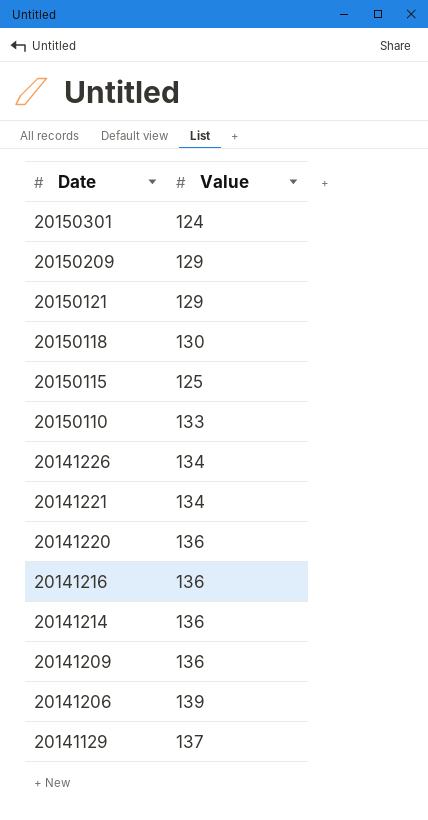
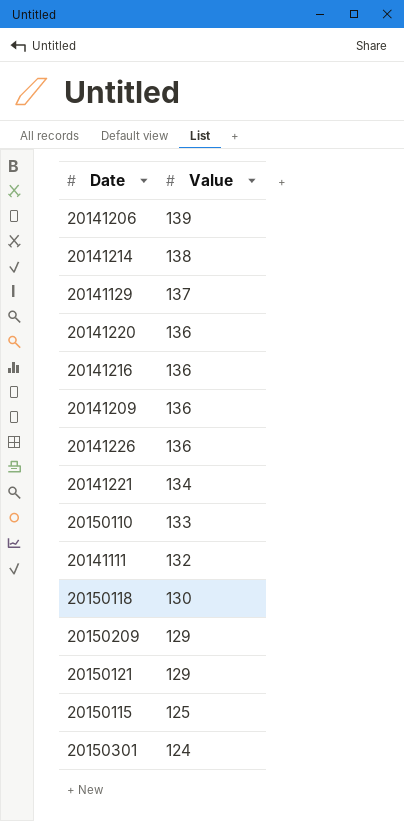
row order: Date descending -> Value descending
20141214 | Value: 136 -> 138
20141226 | Value: 134 -> 136
row 20141111: none -> 132

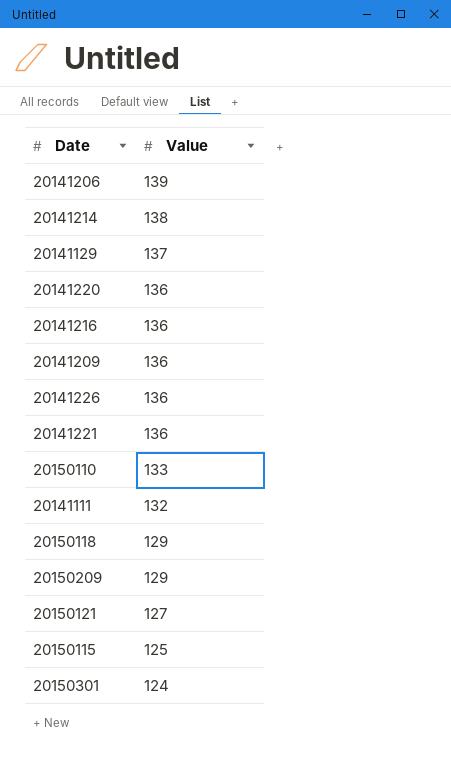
20141221 | Value: 134 -> 136
20150118 | Value: 130 -> 129
20150121 | Value: 129 -> 127

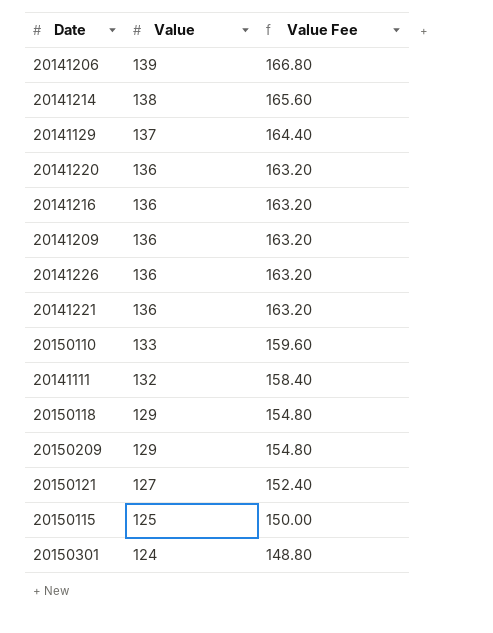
column Value Fee | formula: none -> [Value] * 1.2

